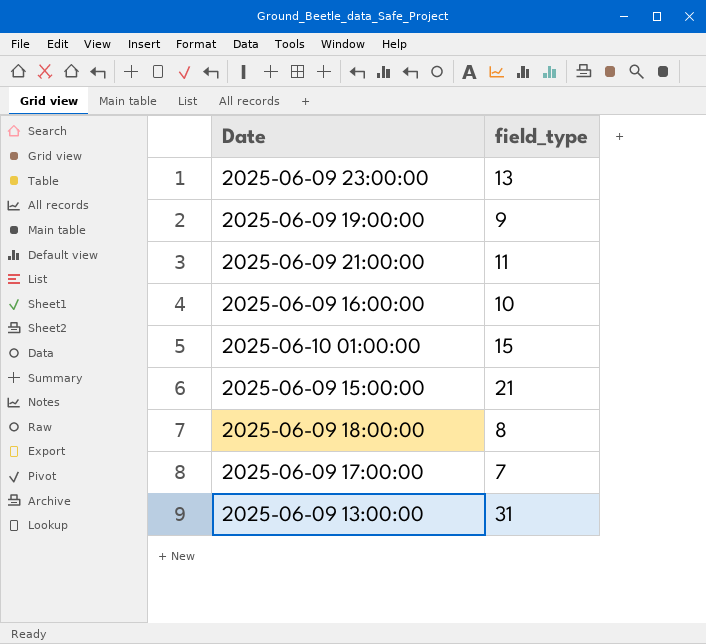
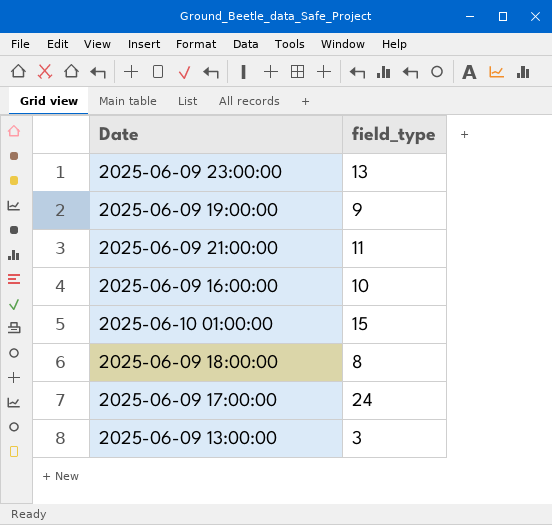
row 2025-06-09 15:00:00: 21 -> none
2025-06-09 17:00:00 | field_type: 7 -> 24
2025-06-09 13:00:00 | field_type: 31 -> 3

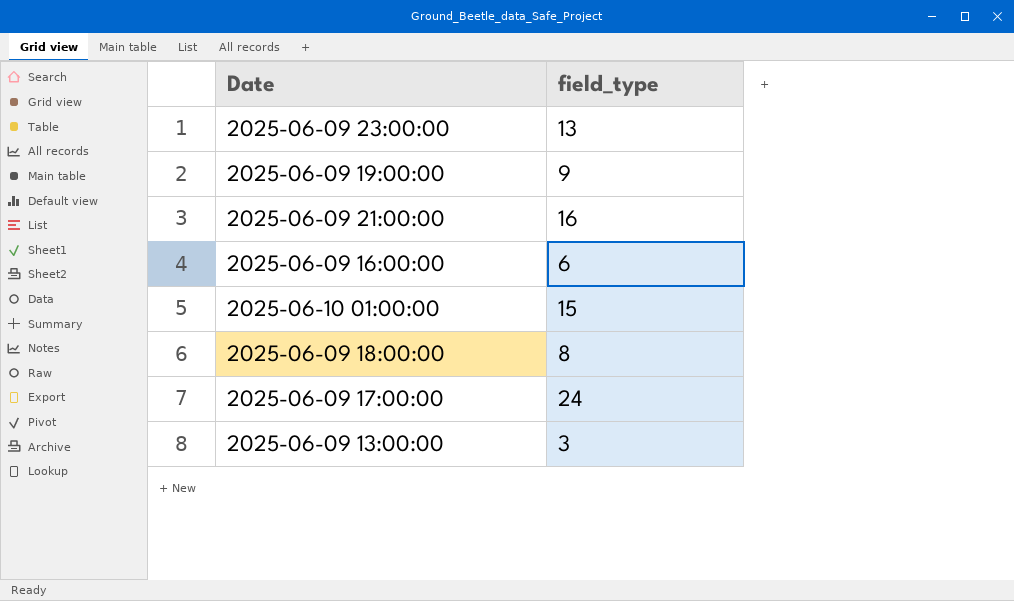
2025-06-09 21:00:00 | field_type: 11 -> 16
2025-06-09 16:00:00 | field_type: 10 -> 6

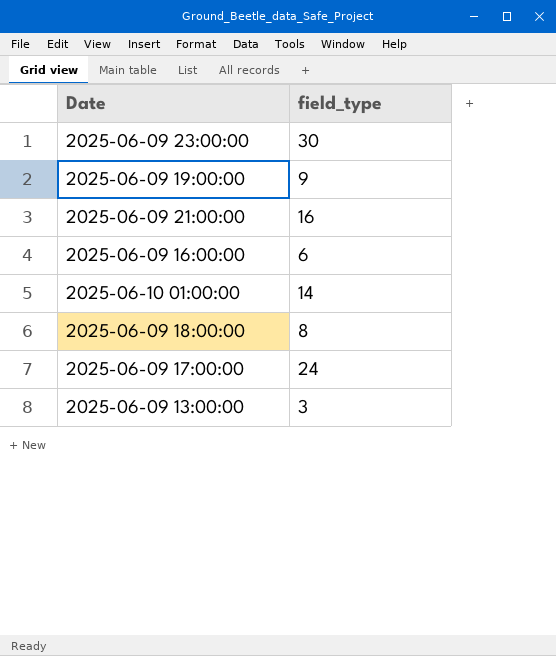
2025-06-09 23:00:00 | field_type: 13 -> 30
2025-06-10 01:00:00 | field_type: 15 -> 14

